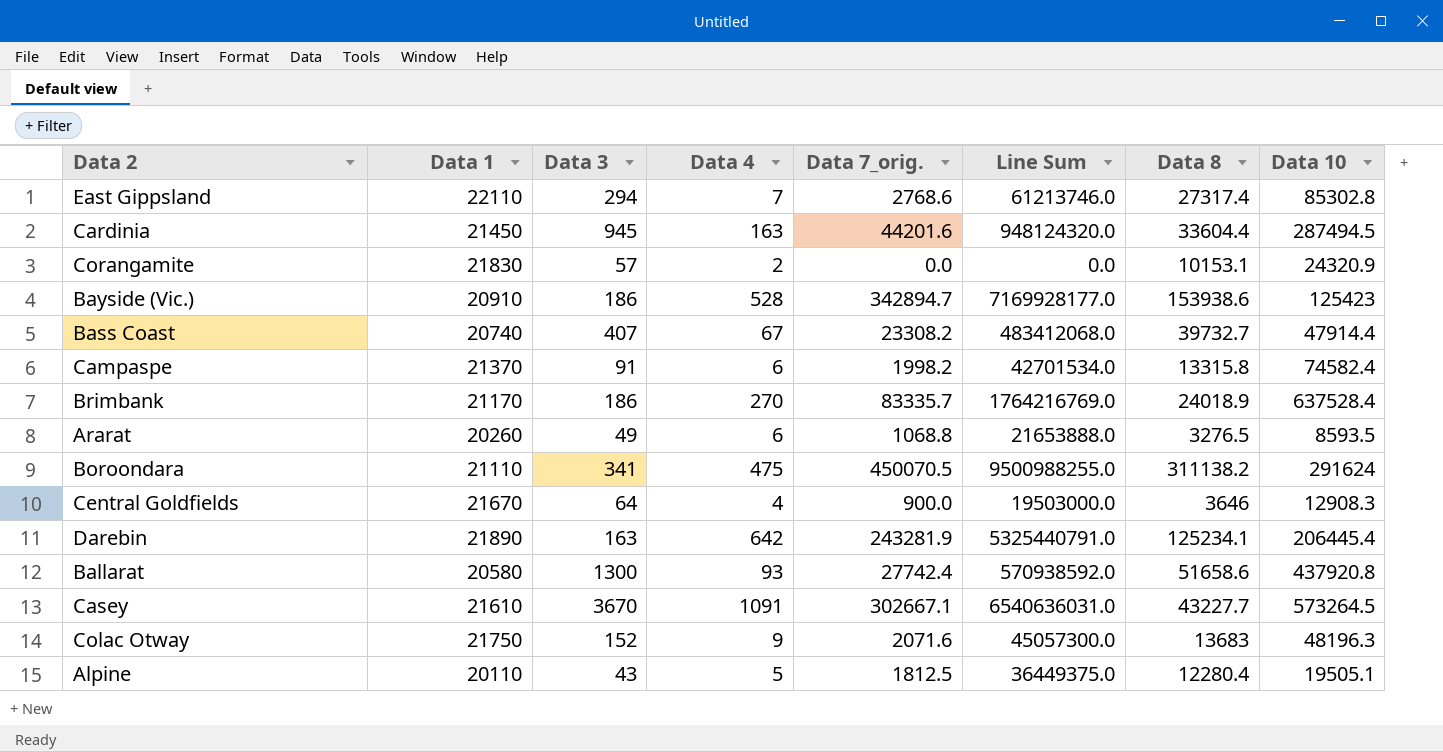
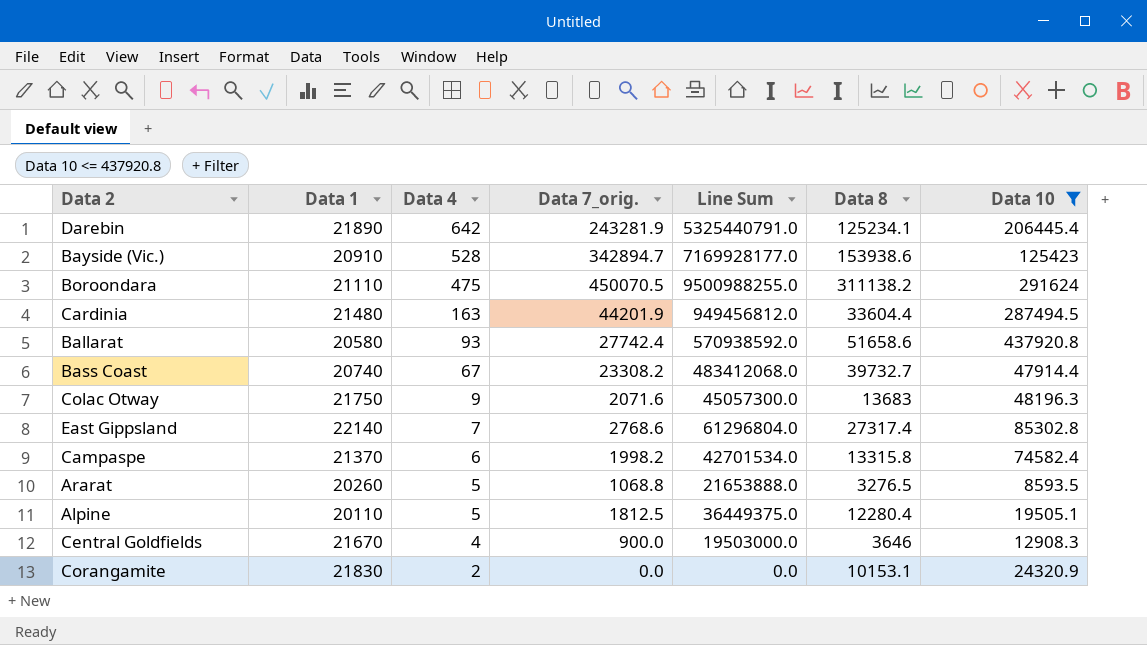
filter: none -> Data 10 <= 437920.8
row order: none -> Data 4 descending
column Data 3 | position: 3 -> none
Cardinia | Data 1: 21450 -> 21480
Cardinia | Data 7_orig.: 44201.6 -> 44201.9
Cardinia | Line Sum: 948124320.0 -> 949456812.0
East Gippsland | Data 1: 22110 -> 22140
East Gippsland | Line Sum: 61213746.0 -> 61296804.0
Ararat | Data 4: 6 -> 5

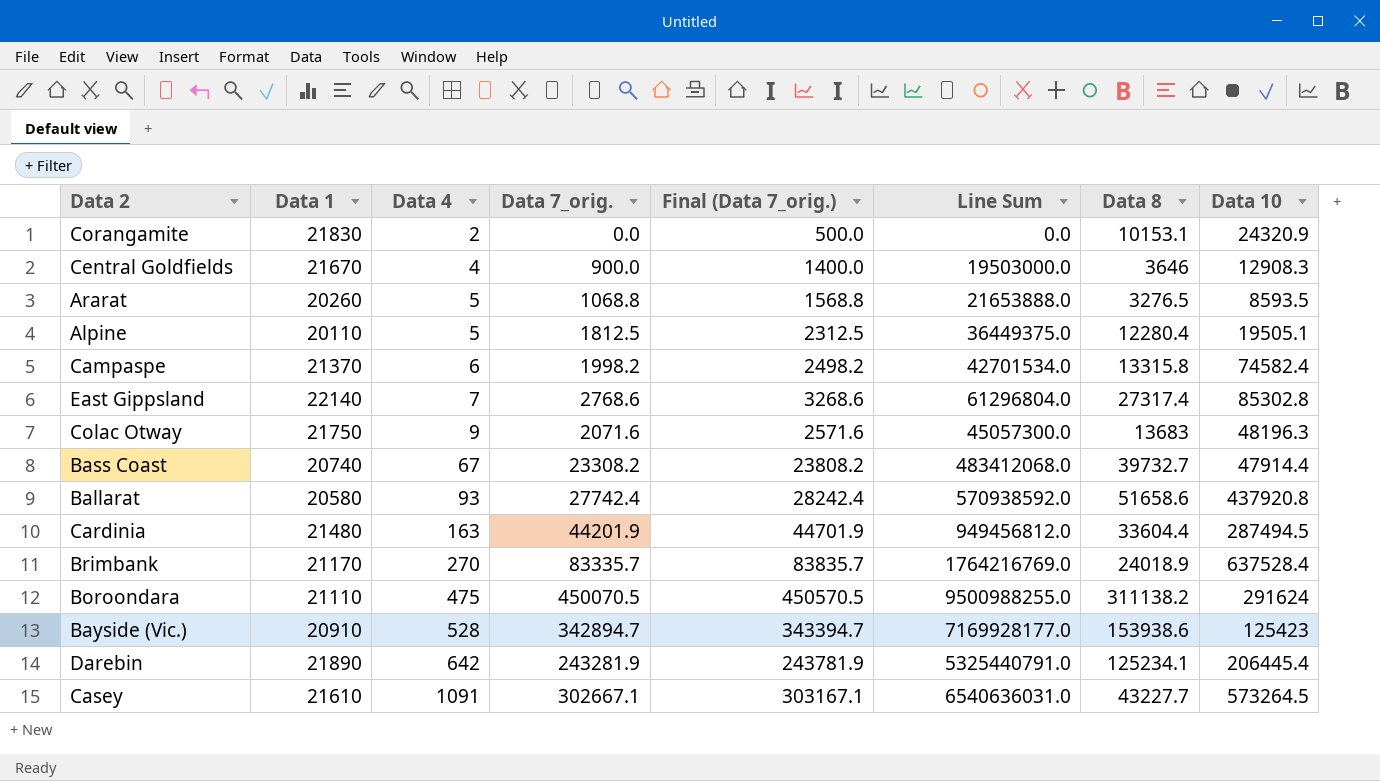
filter: Data 10 <= 437920.8 -> none
row order: Data 4 descending -> Data 4 ascending
column Final (Data 7_orig.) | formula: none -> [Data 7_orig.] + 500

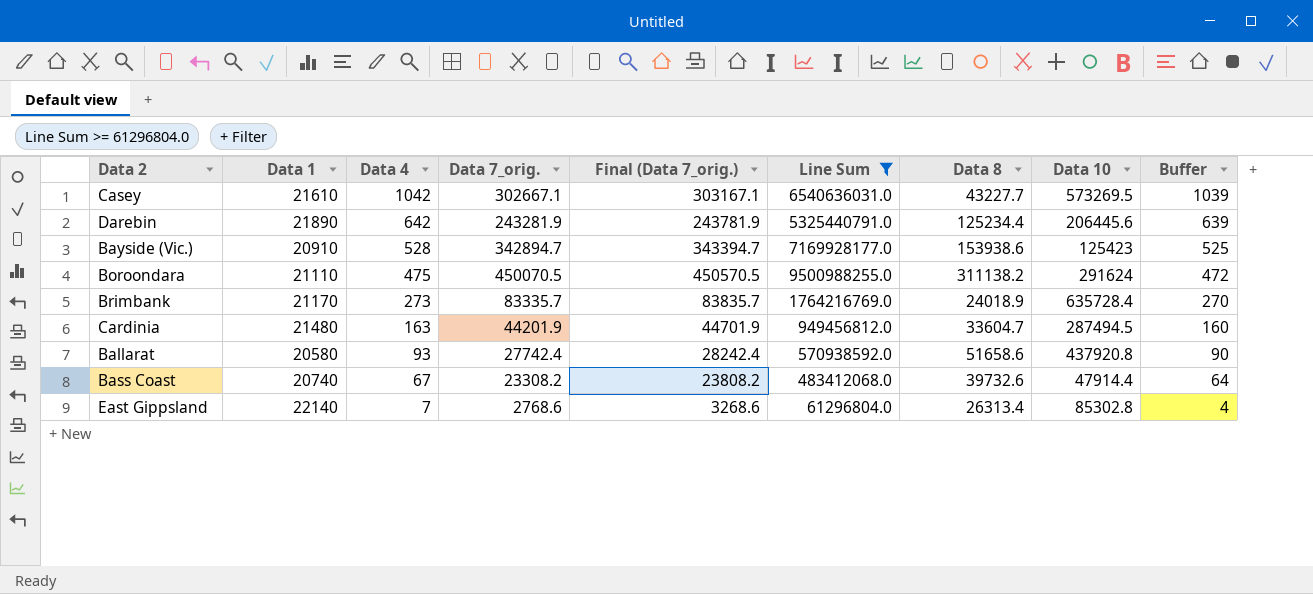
filter: none -> Line Sum >= 61296804.0
row order: Data 4 ascending -> Data 4 descending
column Buffer | formula: none -> [Data 4] - 3
Casey | Data 4: 1091 -> 1042
Casey | Data 10: 573264.5 -> 573269.5
Darebin | Data 8: 125234.1 -> 125234.4
Darebin | Data 10: 206445.4 -> 206445.6
Brimbank | Data 4: 270 -> 273
Brimbank | Data 10: 637528.4 -> 635728.4
Cardinia | Data 8: 33604.4 -> 33604.7
Bass Coast | Data 8: 39732.7 -> 39732.6
East Gippsland | Data 8: 27317.4 -> 26313.4

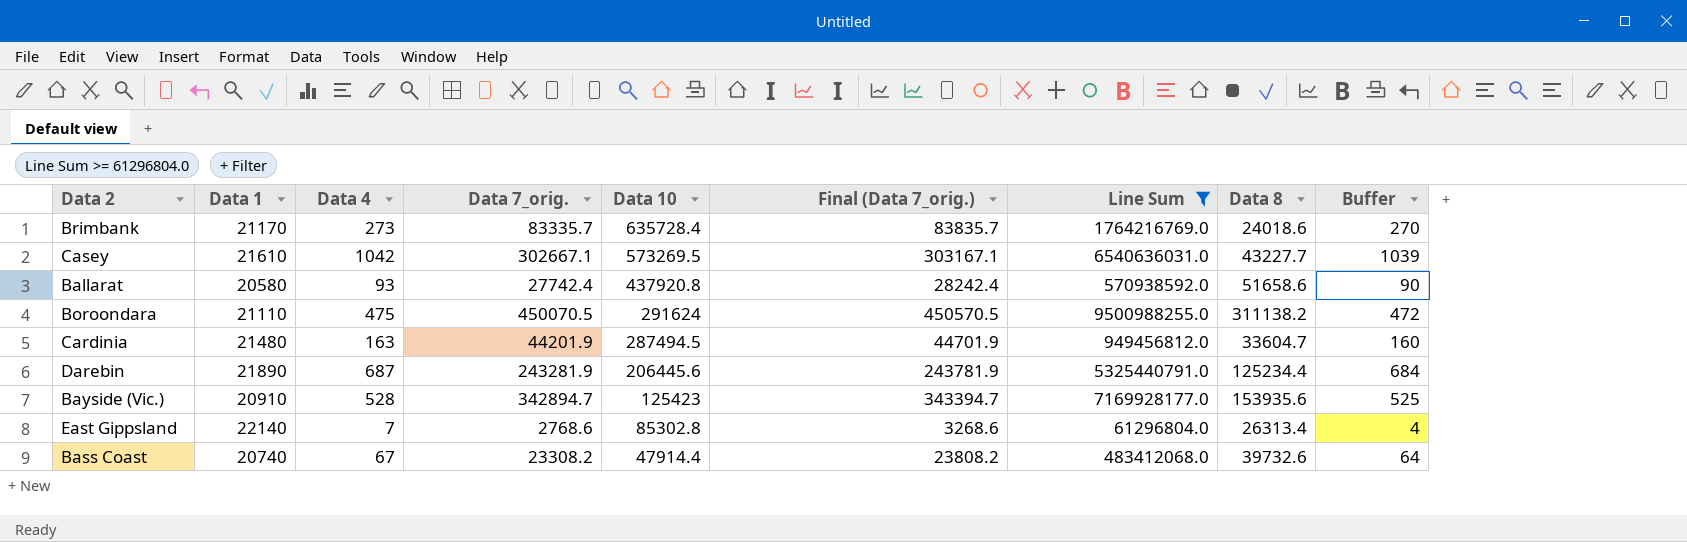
row order: Data 4 descending -> Data 10 descending
column Data 10 | position: 8 -> 5
Brimbank | Data 8: 24018.9 -> 24018.6
Darebin | Data 4: 642 -> 687
Darebin | Buffer: 639 -> 684
Bayside (Vic.) | Data 8: 153938.6 -> 153935.6

